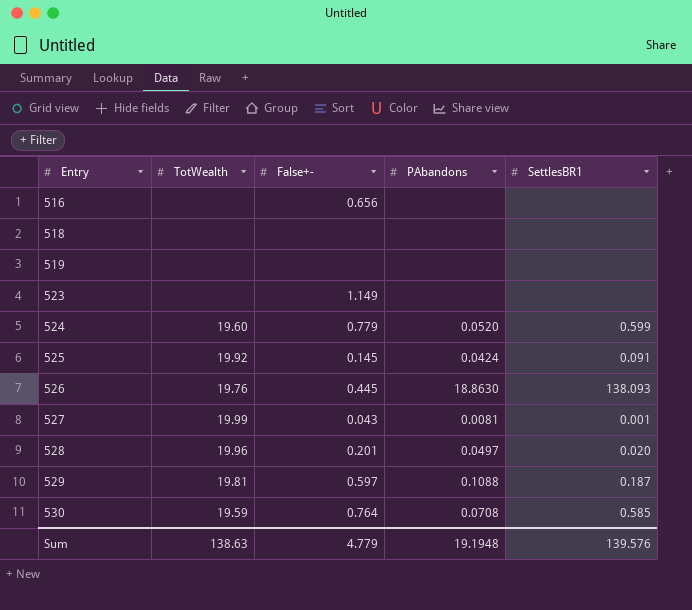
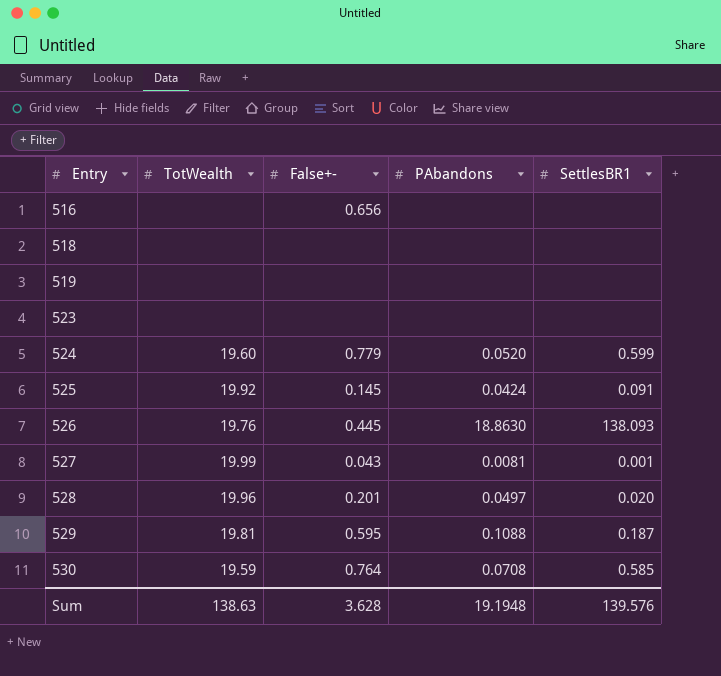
523 | False+-: 1.149 -> none
529 | False+-: 0.597 -> 0.595
Sum | False+-: 4.779 -> 3.628

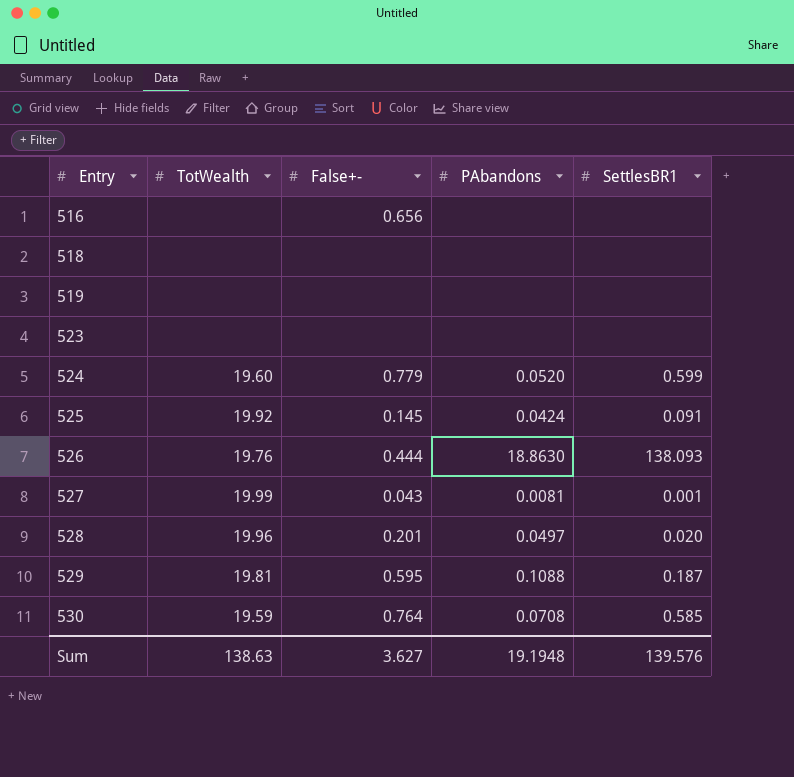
526 | False+-: 0.445 -> 0.444
Sum | False+-: 3.628 -> 3.627

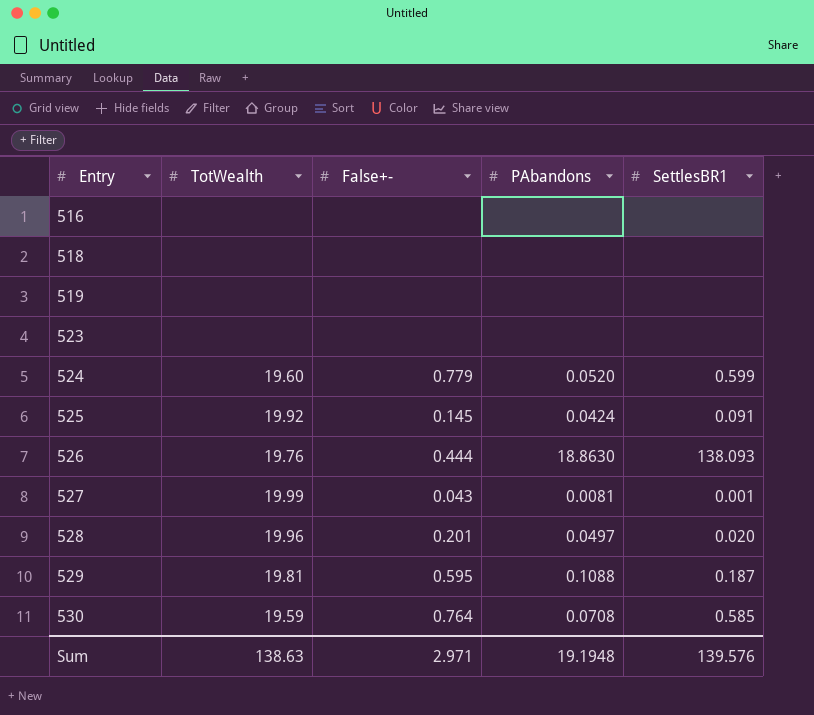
516 | False+-: 0.656 -> none
Sum | False+-: 3.627 -> 2.971

